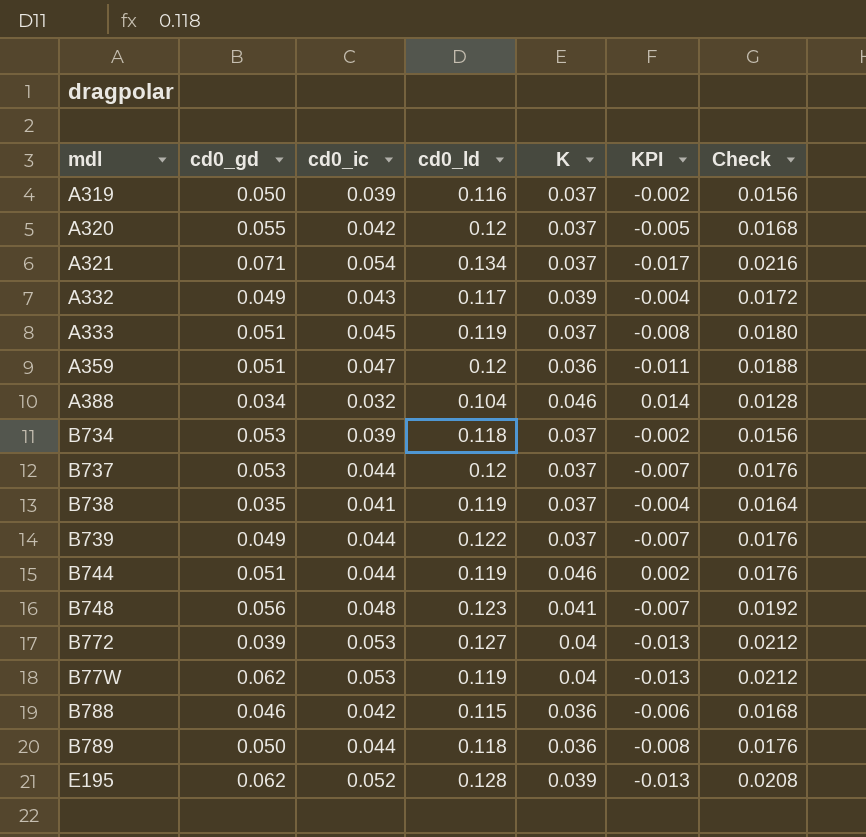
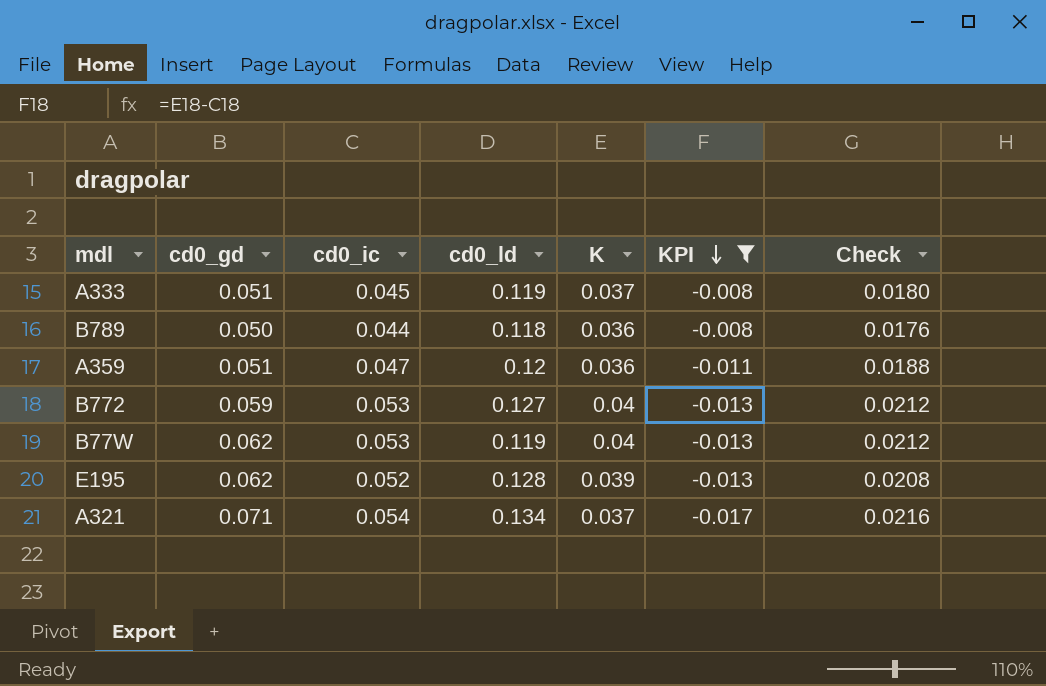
filter: none -> KPI <= -0.008
row order: none -> KPI descending
B772 | cd0_gd: 0.039 -> 0.059

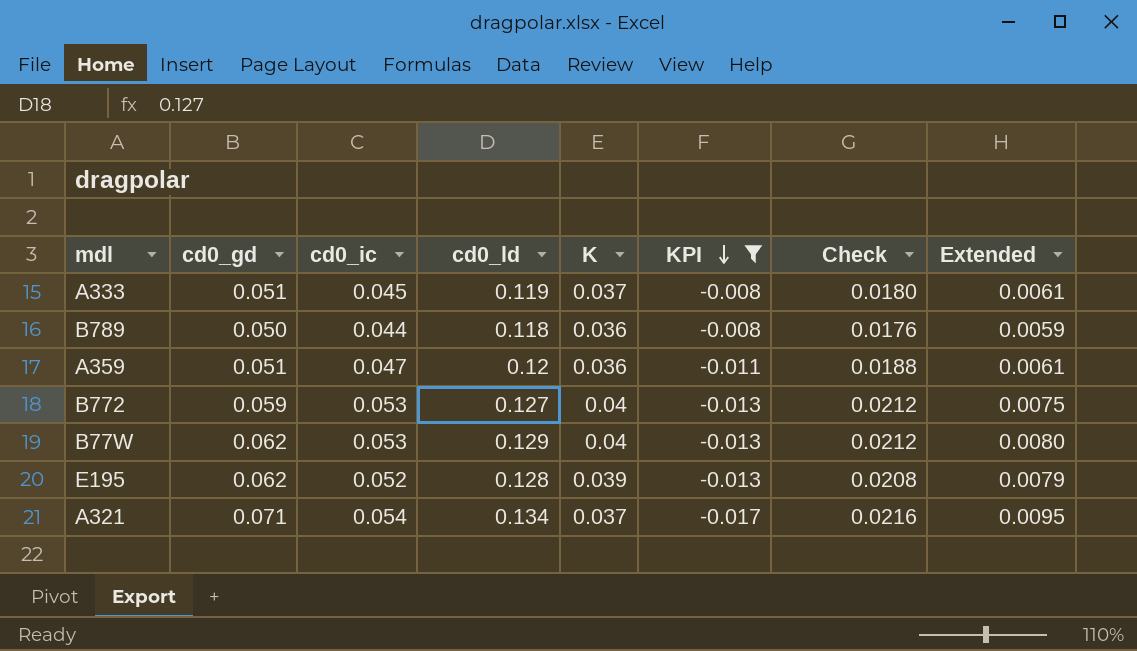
column Extended | formula: none -> [cd0_gd] * [cd0_ld]
B77W | cd0_ld: 0.119 -> 0.129

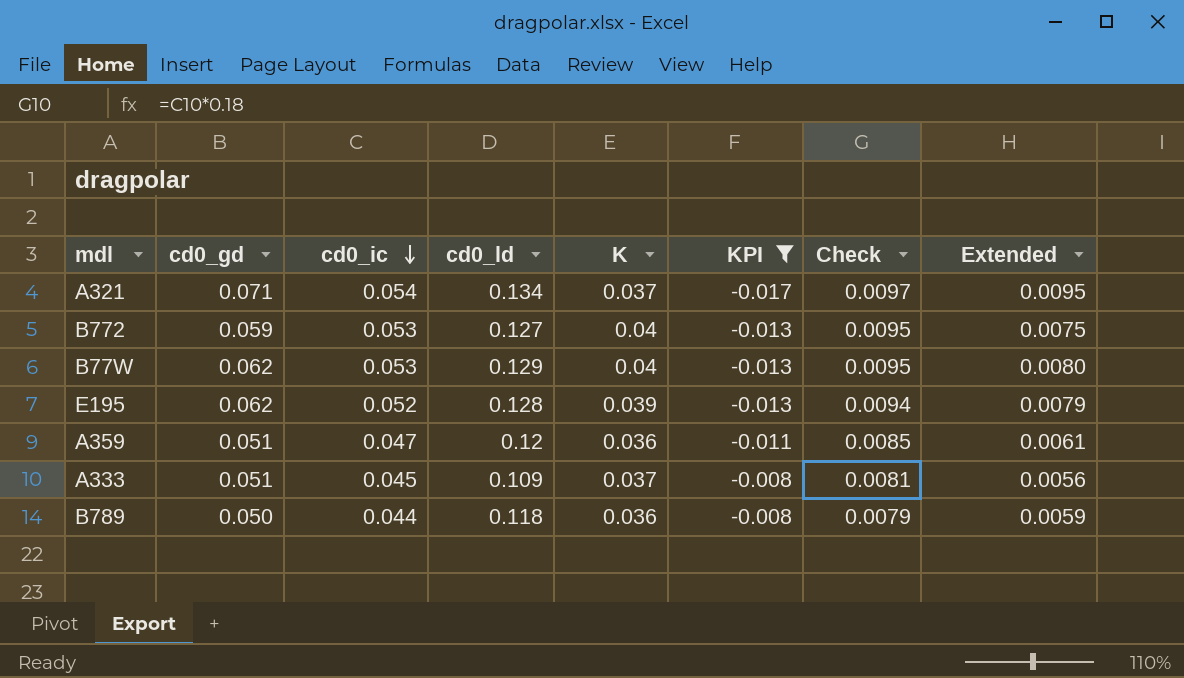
row order: KPI descending -> cd0_ic descending
column Check | formula: [cd0_ic] * 0.4 -> [cd0_ic] * 0.18
A333 | cd0_ld: 0.119 -> 0.109
A333 | Extended: 0.0061 -> 0.0056

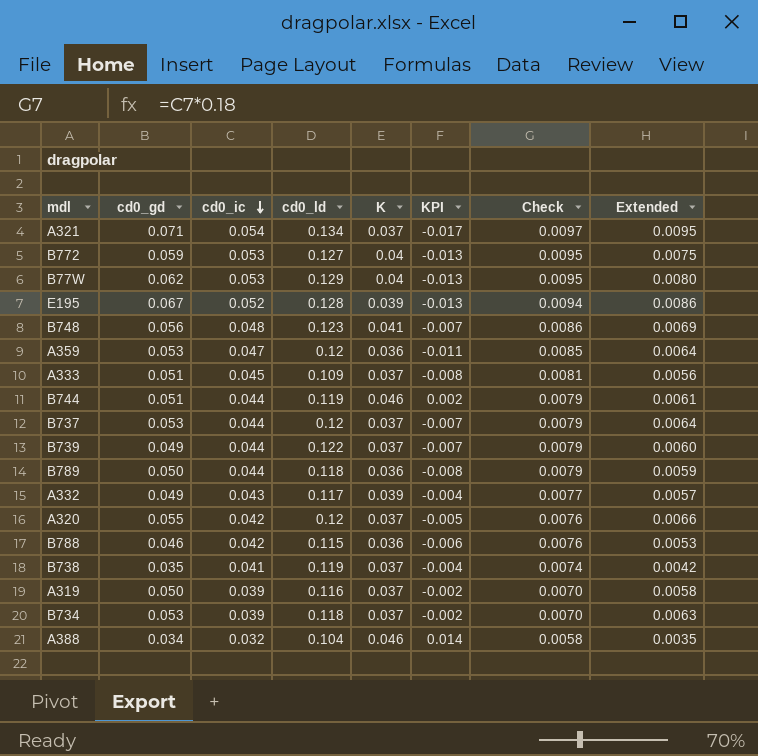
filter: KPI <= -0.008 -> none
E195 | cd0_gd: 0.062 -> 0.067
E195 | Extended: 0.0079 -> 0.0086
A359 | cd0_gd: 0.051 -> 0.053
A359 | Extended: 0.0061 -> 0.0064

